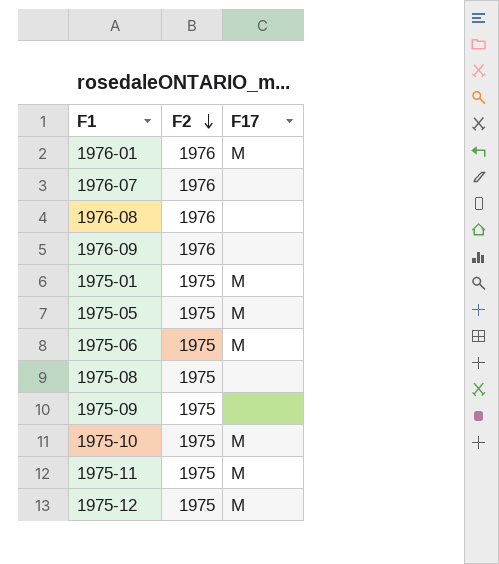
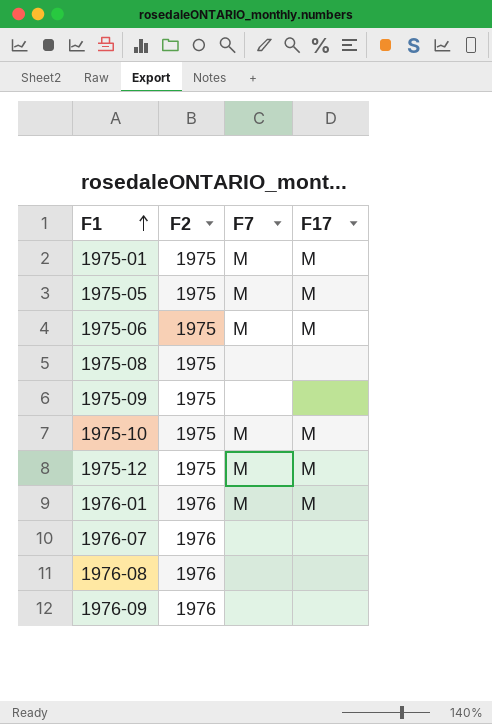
row order: F2 descending -> F1 ascending
column F7 | position: none -> 3
row 1975-11: 1975 | M -> none

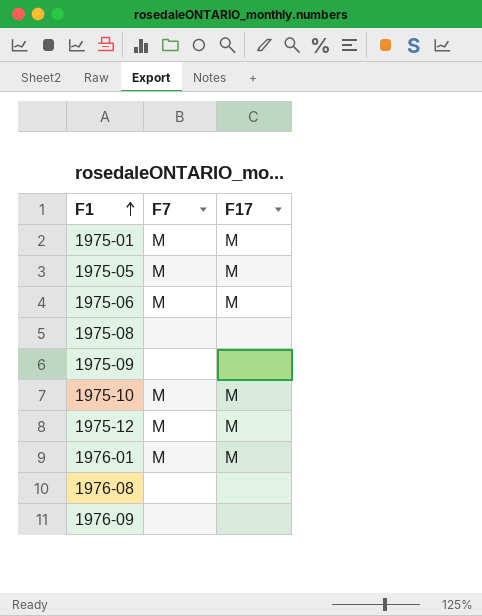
column F2 | position: 2 -> none
row 1976-07: 1976 | none | none -> none

